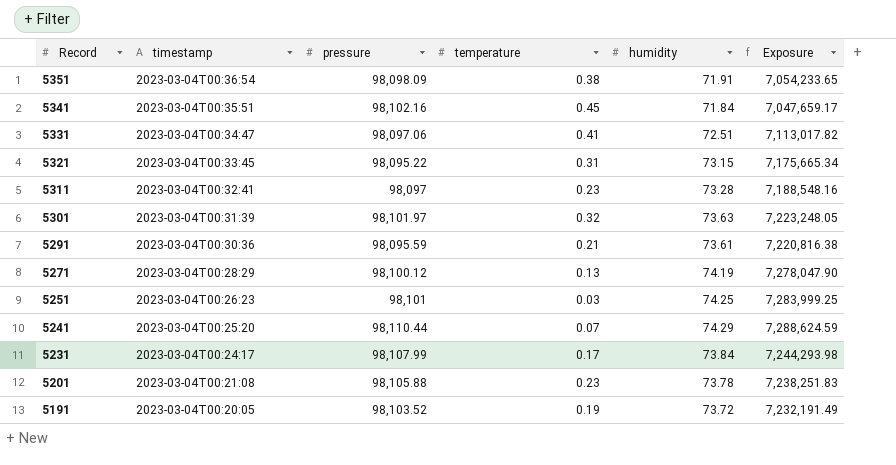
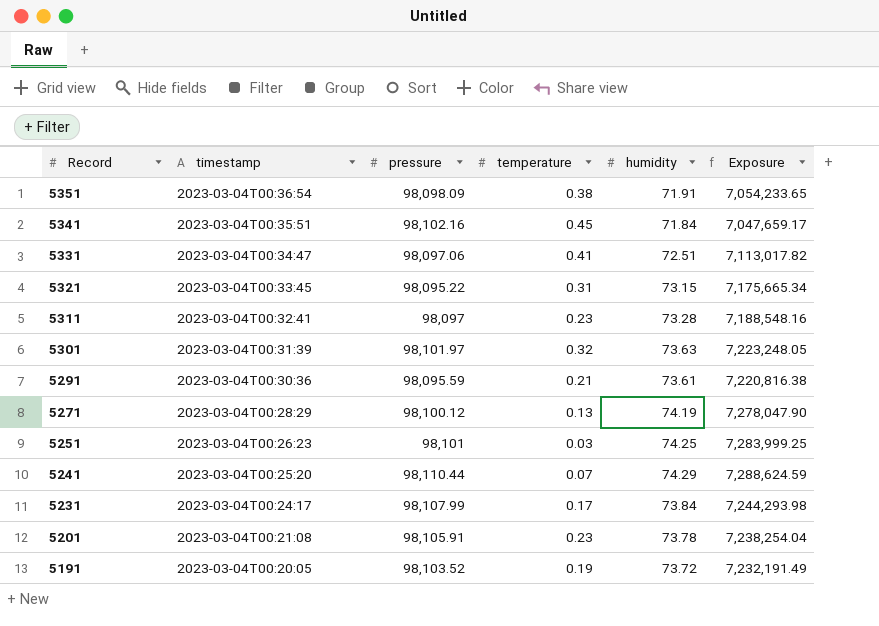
5201 | pressure: 98,105.88 -> 98,105.91
5201 | Exposure: 7,238,251.83 -> 7,238,254.04

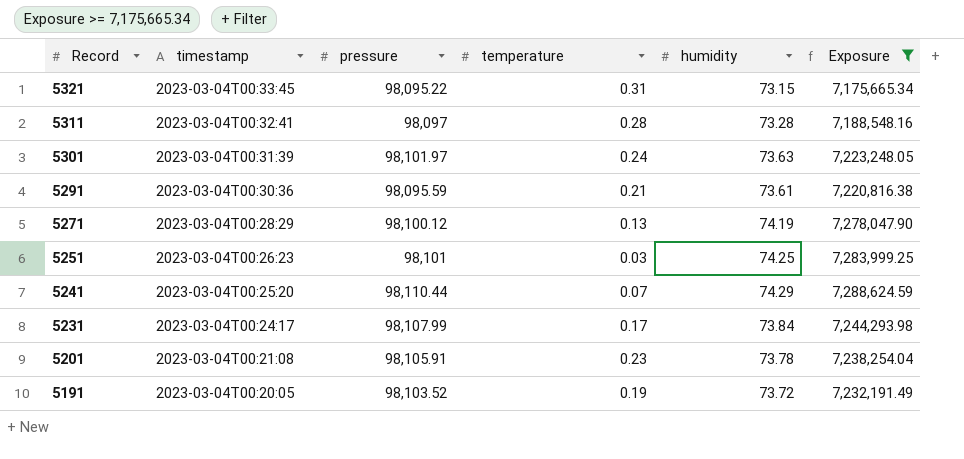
filter: none -> Exposure >= 7,175,665.34
5311 | temperature: 0.23 -> 0.28
5301 | temperature: 0.32 -> 0.24

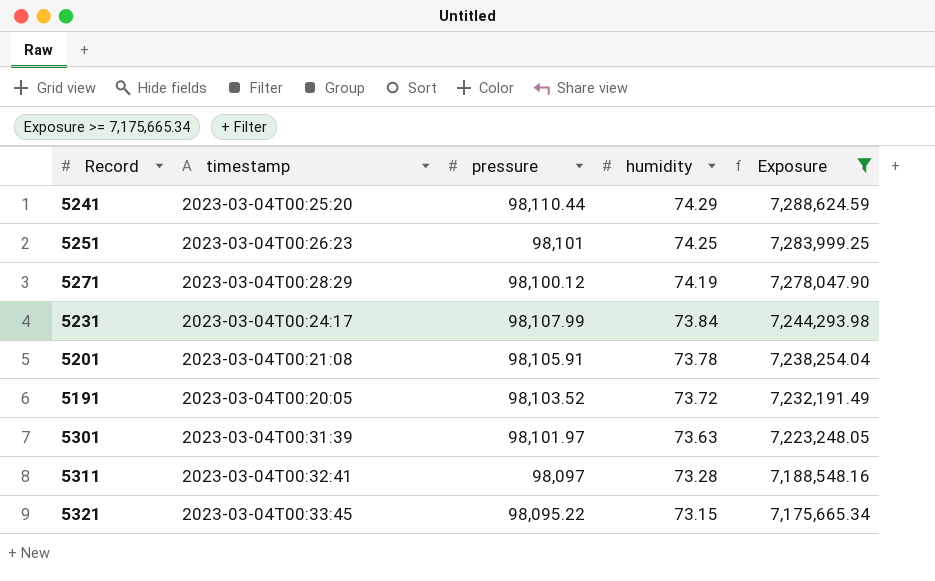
row order: Record descending -> humidity descending
column temperature | position: 4 -> none
row 5291: 2023-03-04T00:30:36 | 98,095.59 | 0.21 | 73.61 | 7,220,816.38 -> none

